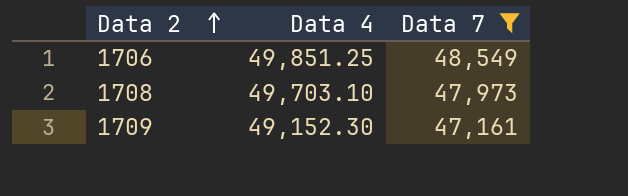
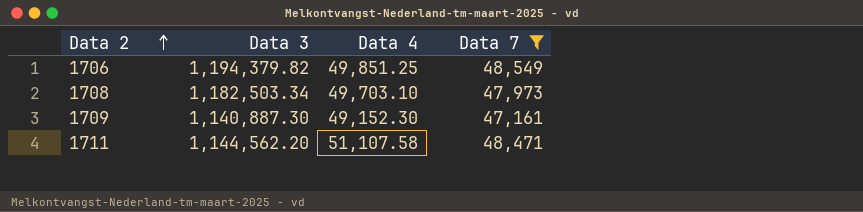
column Data 3 | position: none -> 2
row 1711: none -> 1,144,562.20 | 51,107.58 | 48,471

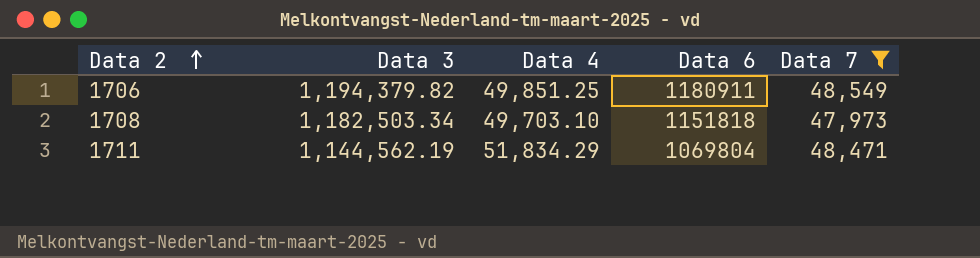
column Data 6 | position: none -> 4
row 1709: 1,140,887.30 | 49,152.30 | 47,161 -> none
1711 | Data 3: 1,144,562.20 -> 1,144,562.19
1711 | Data 4: 51,107.58 -> 51,834.29

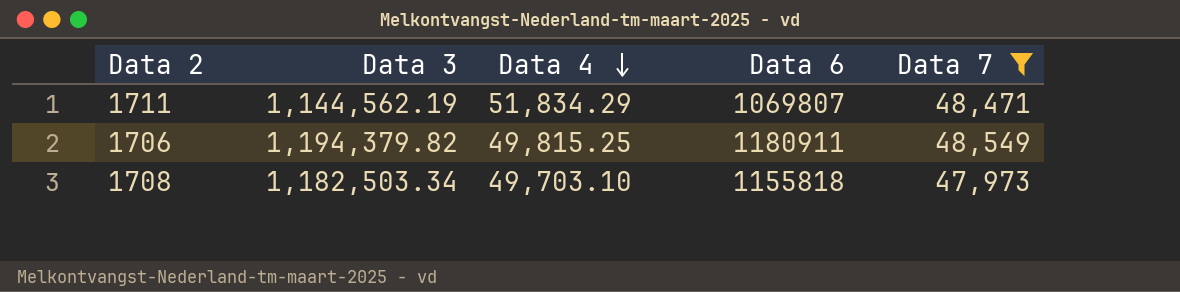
row order: Data 2 ascending -> Data 4 descending
1711 | Data 6: 1069804 -> 1069807
1706 | Data 4: 49,851.25 -> 49,815.25
1708 | Data 6: 1151818 -> 1155818

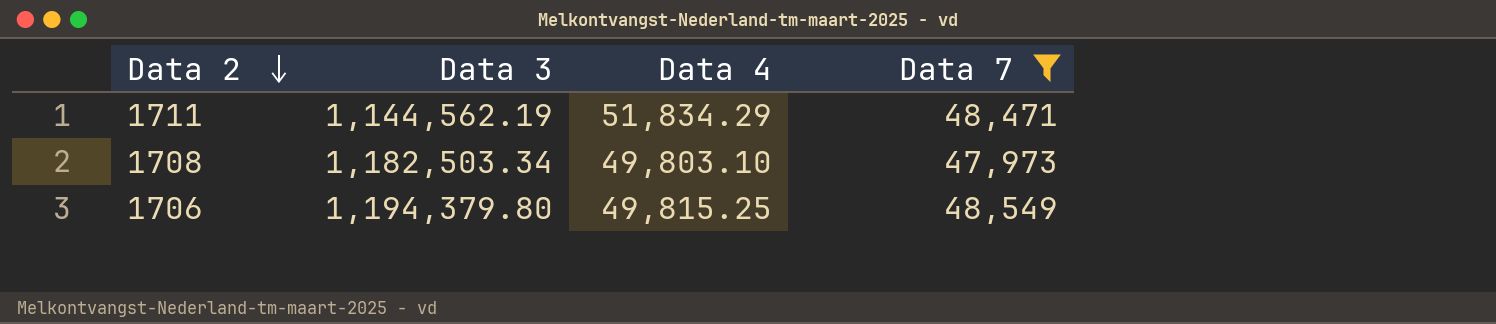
row order: Data 4 descending -> Data 2 descending
column Data 6 | position: 4 -> none
1708 | Data 4: 49,703.10 -> 49,803.10
1706 | Data 3: 1,194,379.82 -> 1,194,379.80

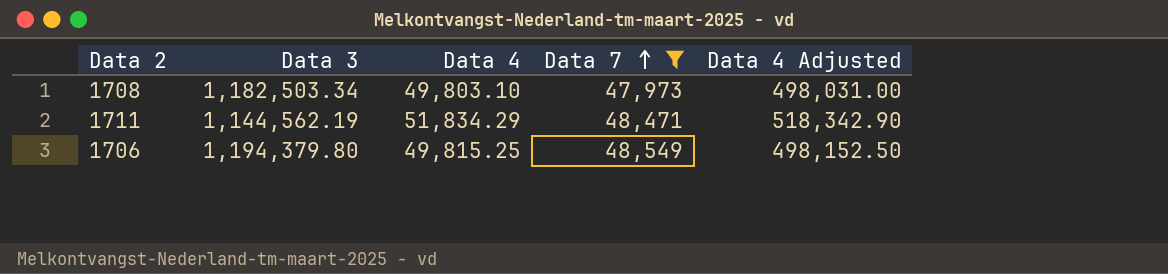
row order: Data 2 descending -> Data 7 ascending
column Data 4 Adjusted | formula: none -> [Data 4] * 10

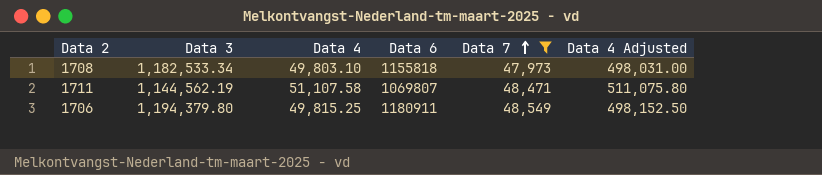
column Data 6 | position: none -> 4
1708 | Data 3: 1,182,503.34 -> 1,182,533.34
1711 | Data 4: 51,834.29 -> 51,107.58
1711 | Data 4 Adjusted: 518,342.90 -> 511,075.80

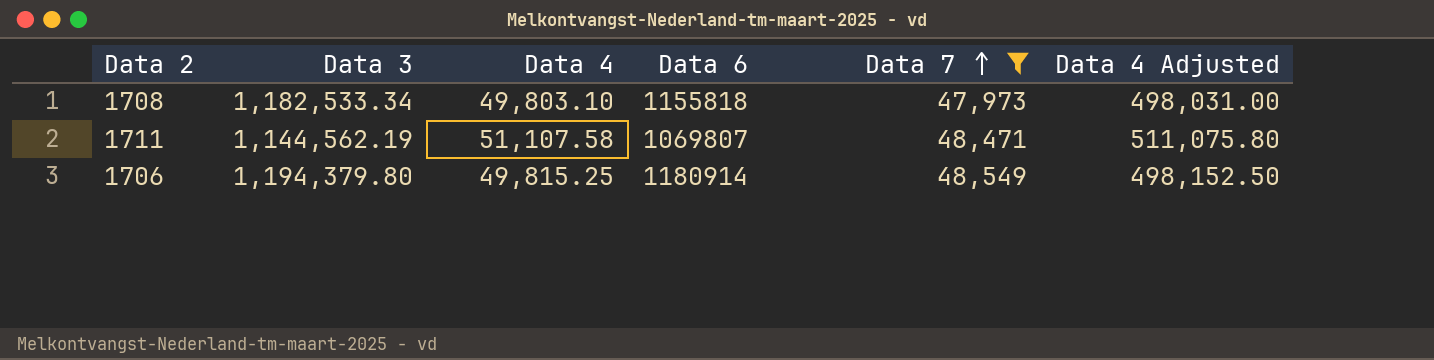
1706 | Data 6: 1180911 -> 1180914

